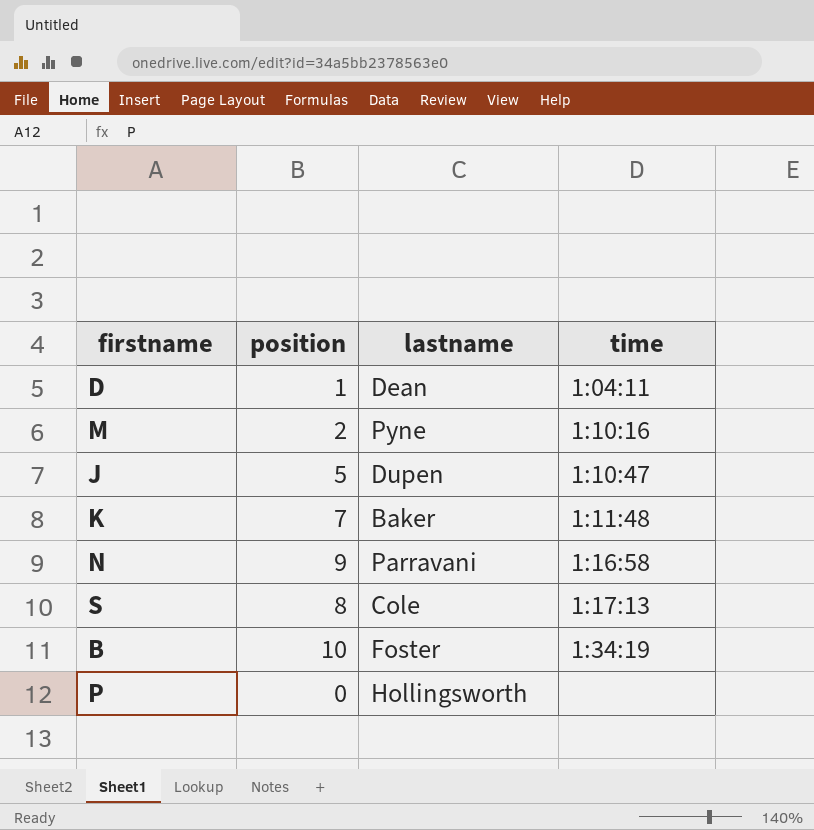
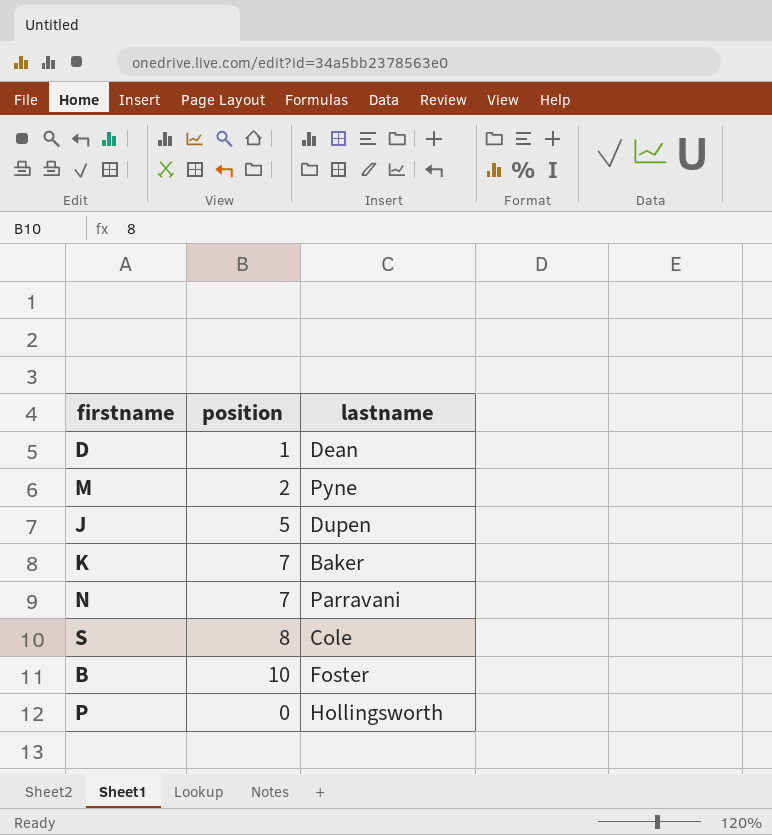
column time | position: 4 -> none
N | position: 9 -> 7

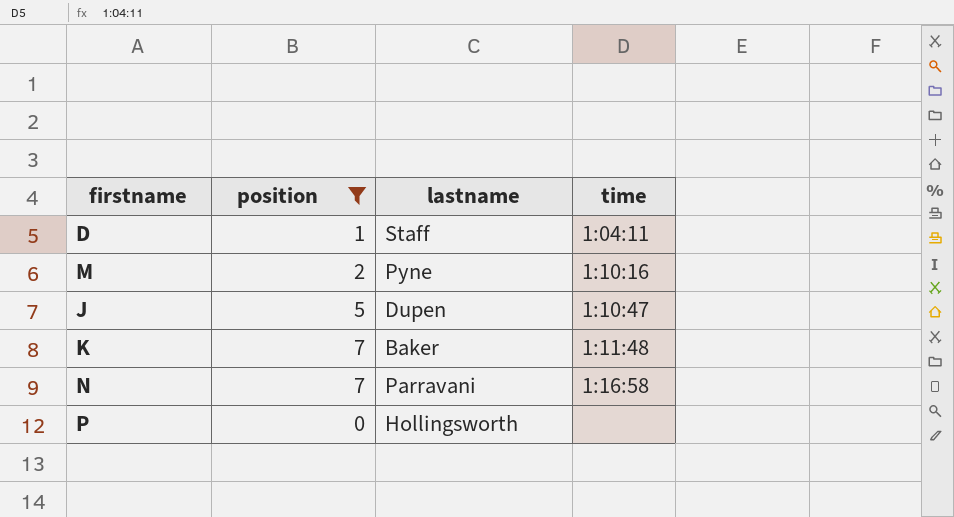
filter: none -> position <= 7
column time | position: none -> 4
D | lastname: Dean -> Staff

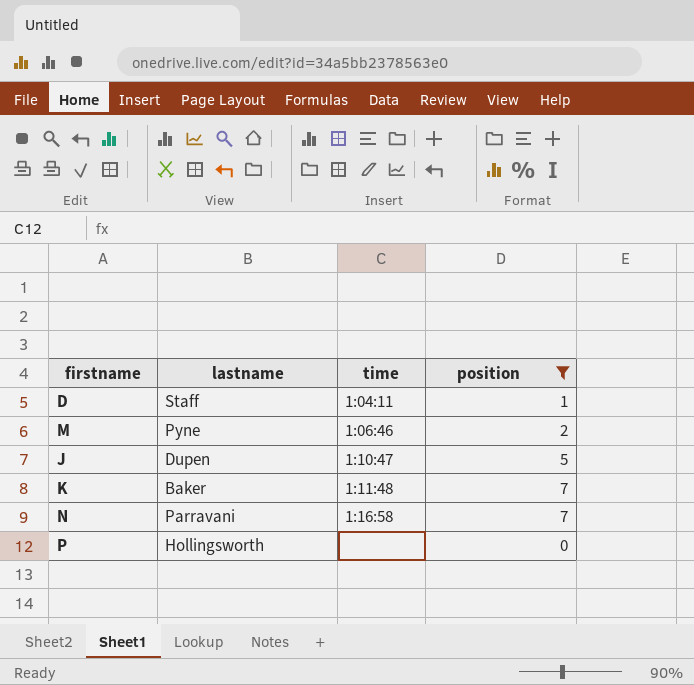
column position | position: 2 -> 4
M | time: 1:10:16 -> 1:06:46

